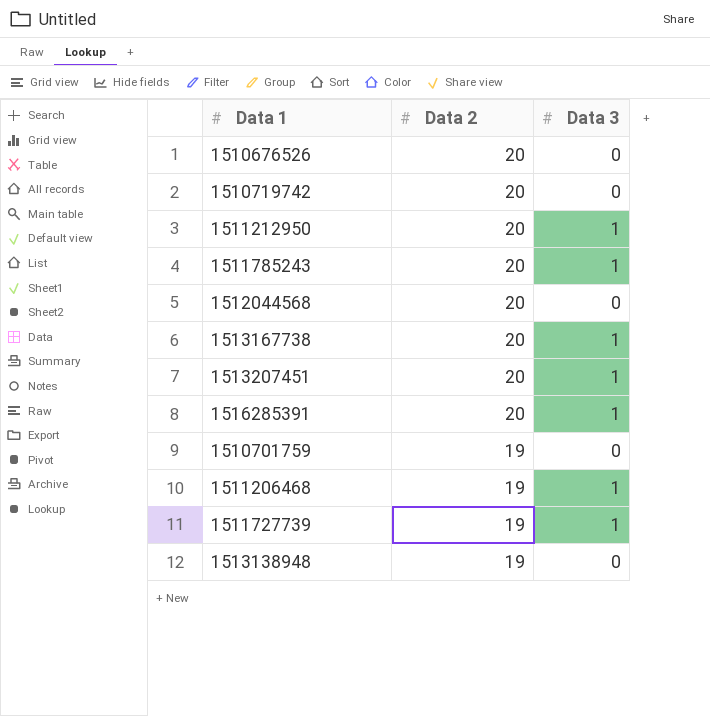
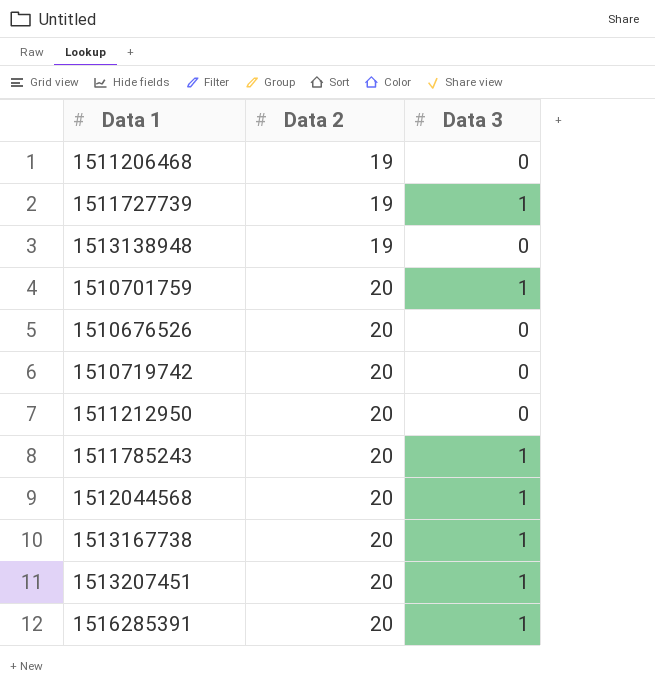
row order: Data 2 descending -> Data 2 ascending
1511206468 | Data 3: 1 -> 0
1510701759 | Data 2: 19 -> 20
1510701759 | Data 3: 0 -> 1
1511212950 | Data 3: 1 -> 0
1512044568 | Data 3: 0 -> 1

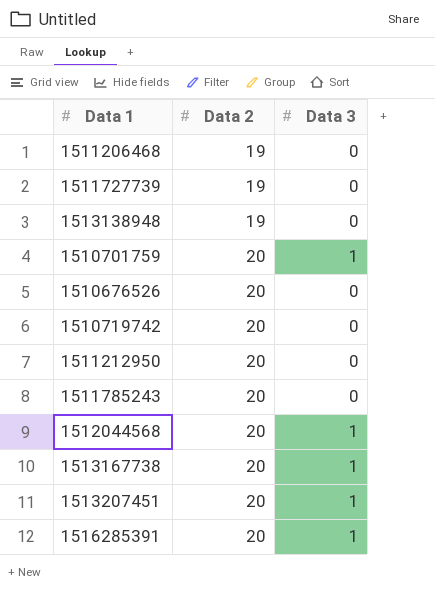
1511727739 | Data 3: 1 -> 0
1511785243 | Data 3: 1 -> 0

